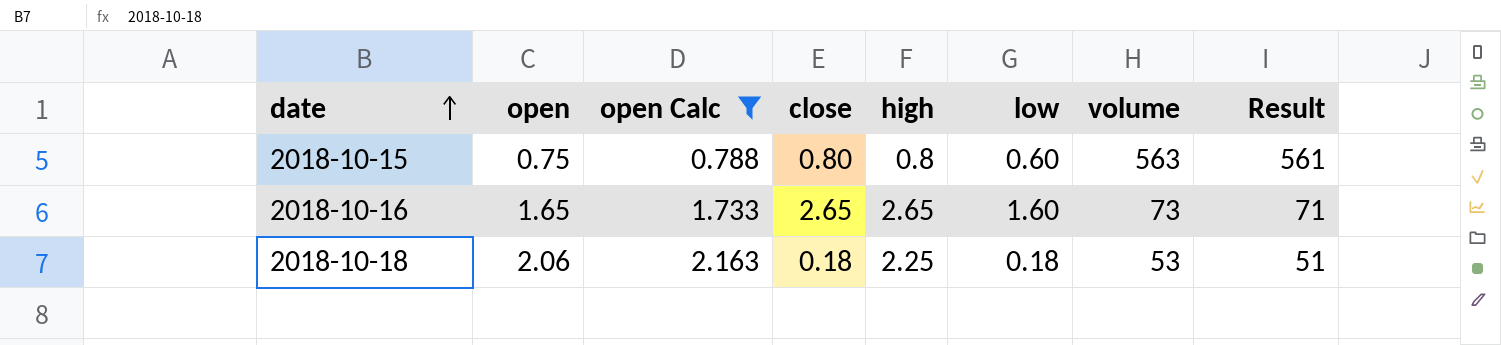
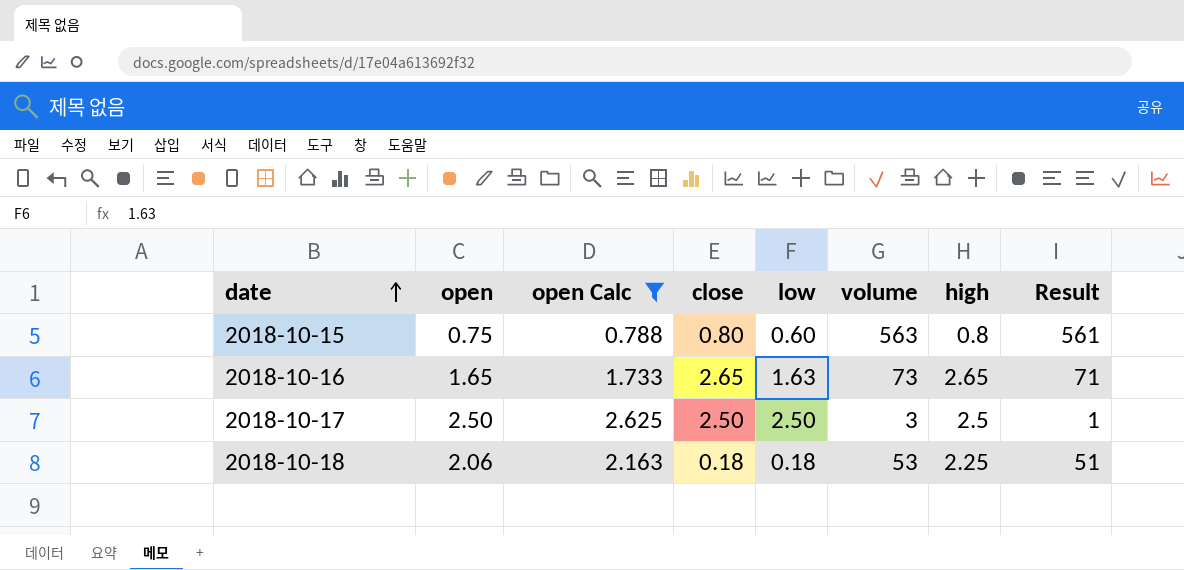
column high | position: 5 -> 7
2018-10-16 | low: 1.60 -> 1.63
row 2018-10-17: none -> 2.50 | 2.625 | 2.50 | 2.50 | 3 | 2.5 | 1

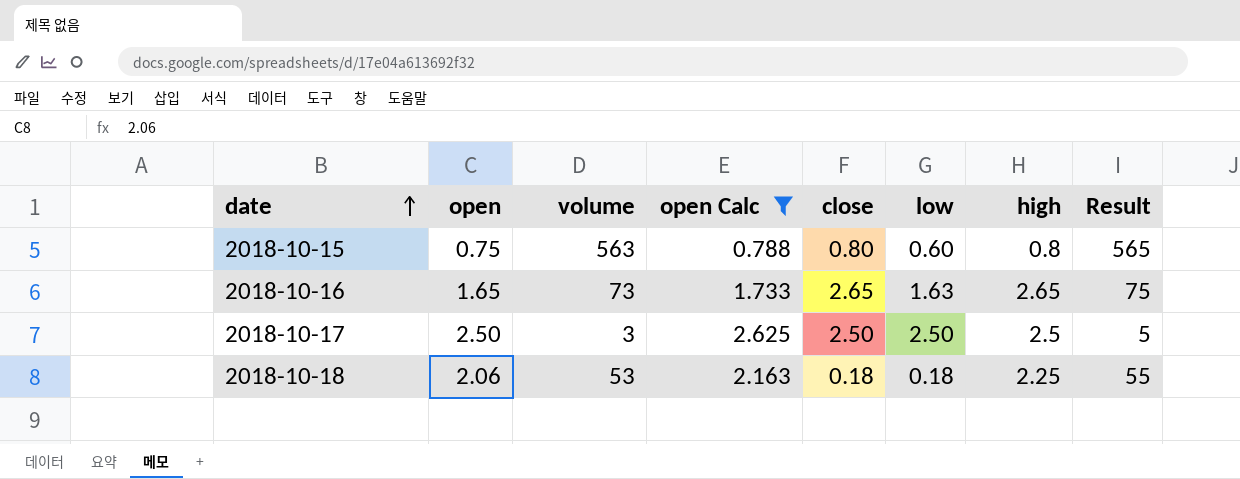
column volume | position: 6 -> 3
column Result | formula: [volume] - 2 -> [volume] + 2

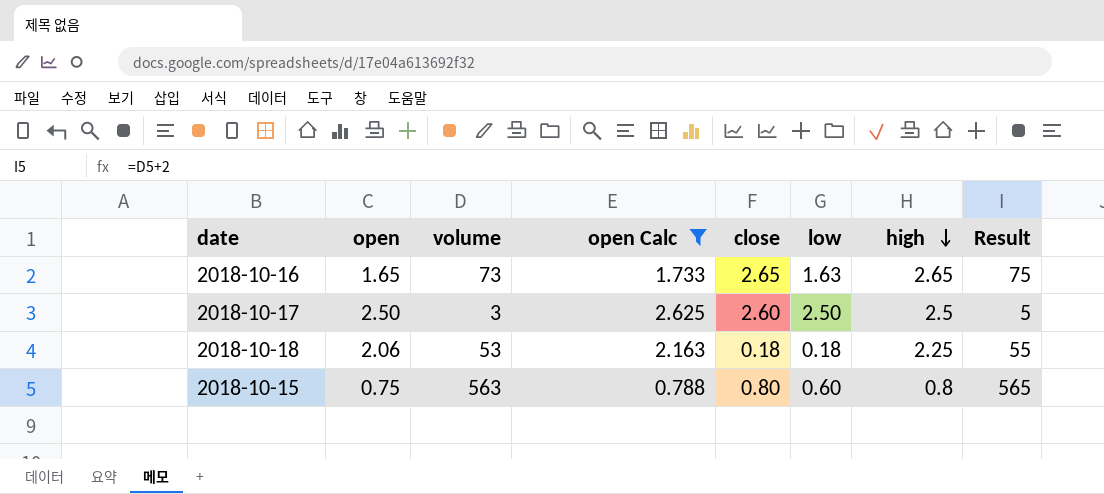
row order: date ascending -> high descending
2018-10-17 | close: 2.50 -> 2.60

